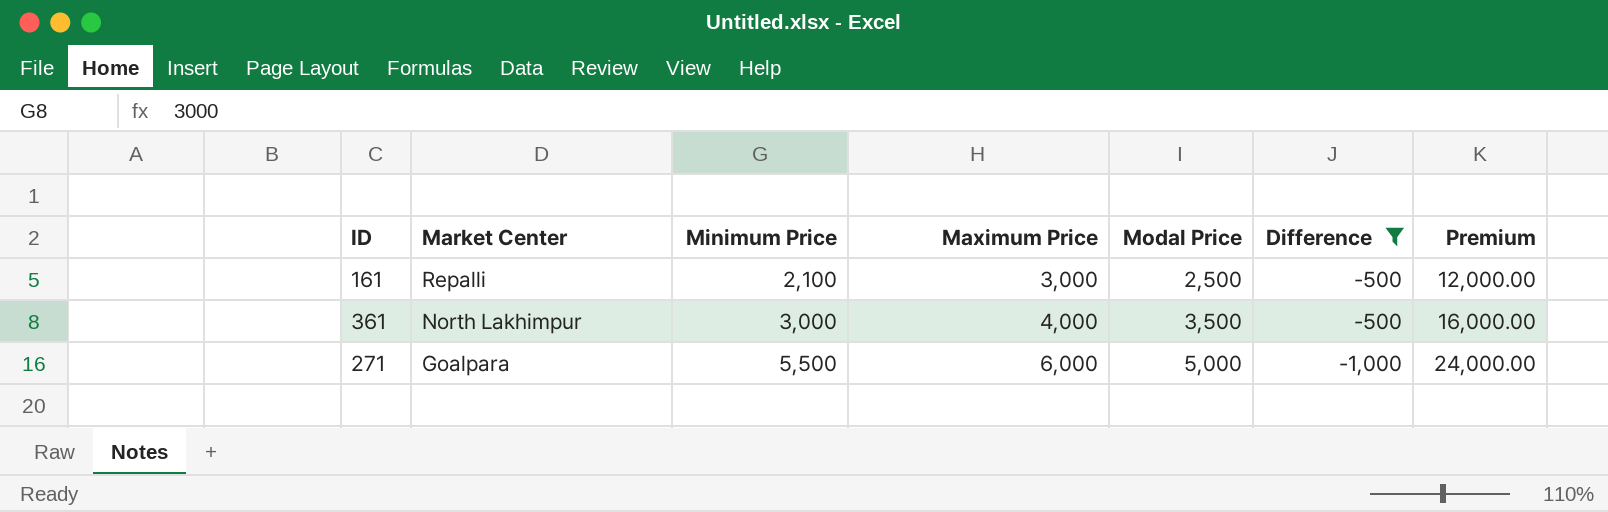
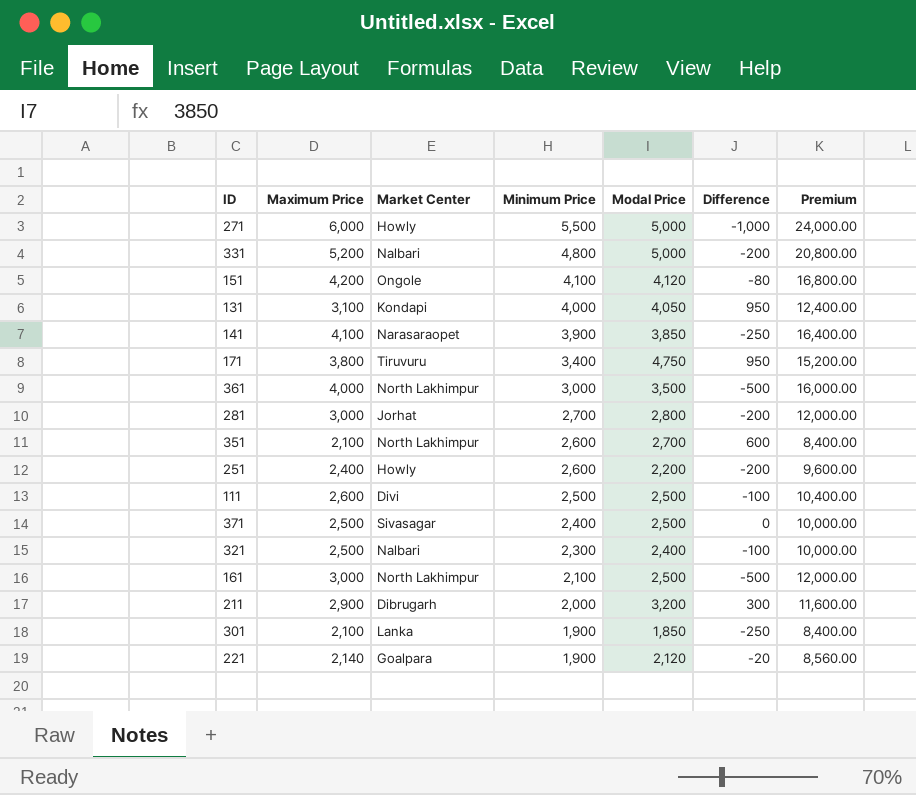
filter: Difference <= -500 -> none
row order: Market Center descending -> Minimum Price descending
column Maximum Price | position: 4 -> 2
271 | Market Center: Goalpara -> Howly
161 | Market Center: Repalli -> North Lakhimpur

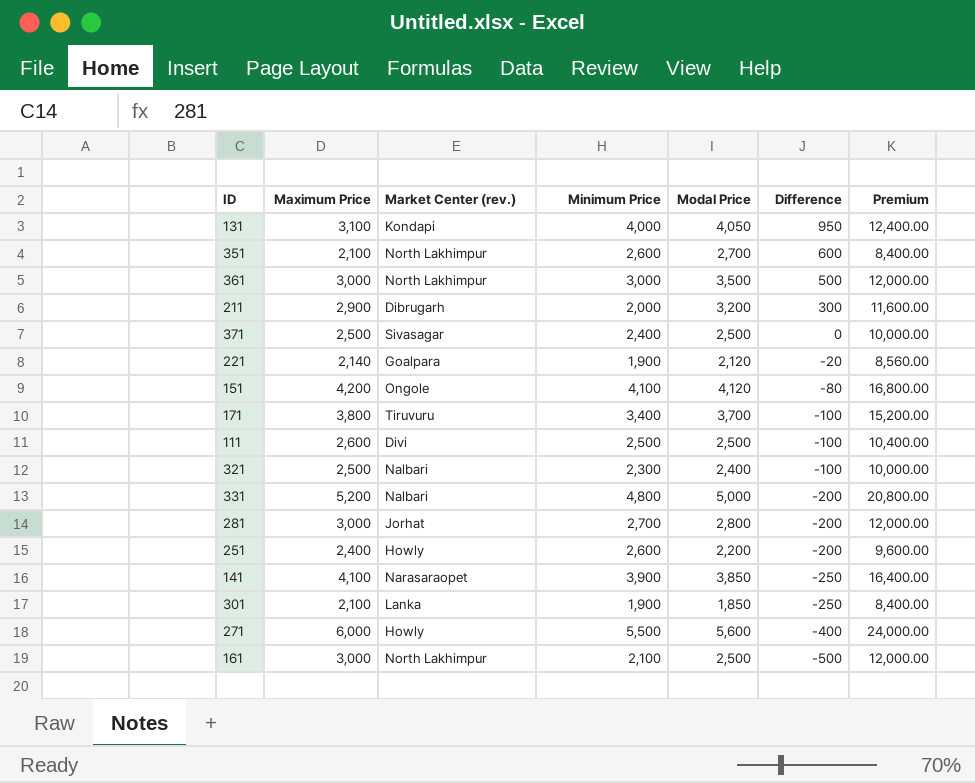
row order: Minimum Price descending -> Difference descending
column name: Market Center -> Market Center (rev.)
361 | Maximum Price: 4,000 -> 3,000
361 | Difference: -500 -> 500
361 | Premium: 16,000.00 -> 12,000.00
171 | Modal Price: 4,750 -> 3,700
171 | Difference: 950 -> -100
271 | Modal Price: 5,000 -> 5,600
271 | Difference: -1,000 -> -400

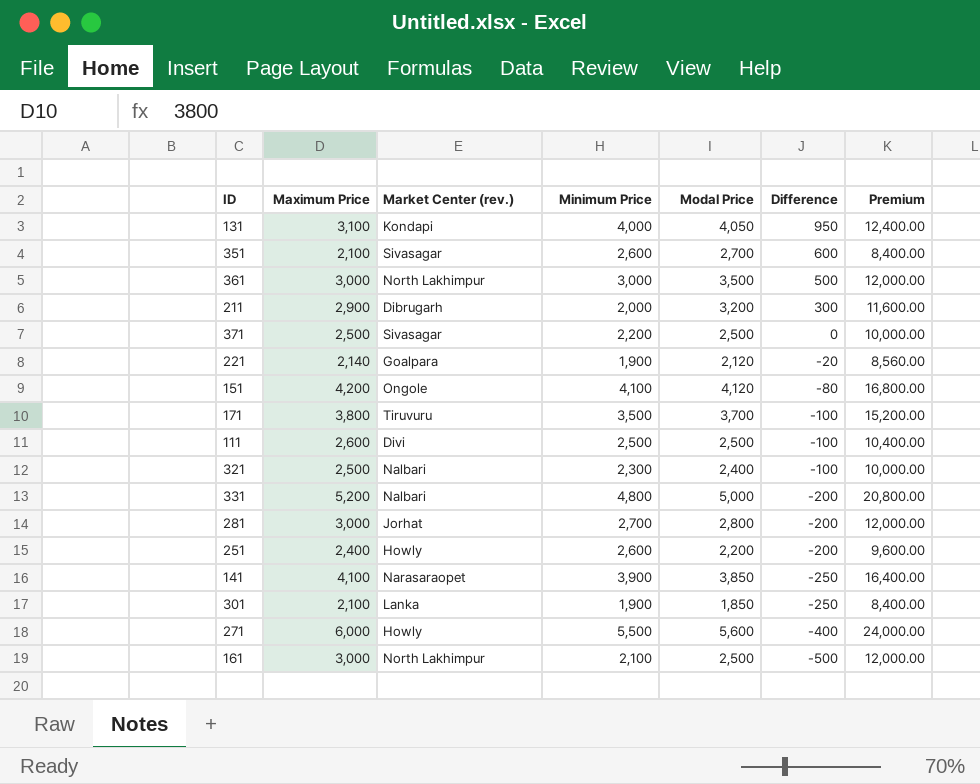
351 | Market Center (rev.): North Lakhimpur -> Sivasagar
371 | Minimum Price: 2,400 -> 2,200
171 | Minimum Price: 3,400 -> 3,500

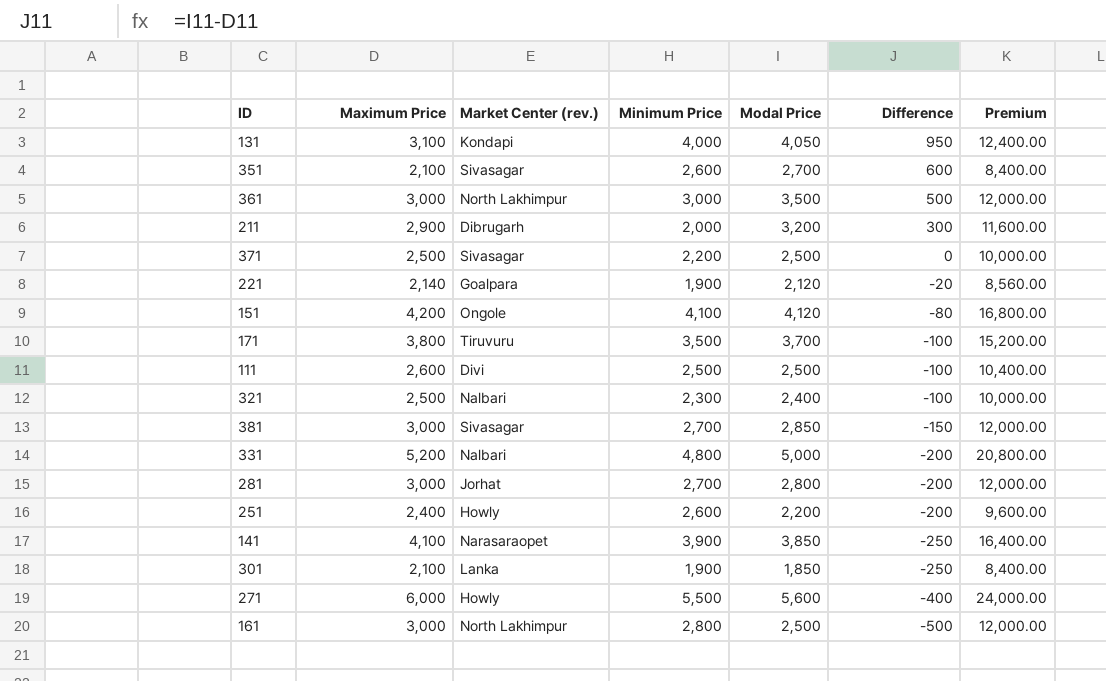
row 381: none -> 3,000 | Sivasagar | 2,700 | 2,850 | -150 | 12,000.00
161 | Minimum Price: 2,100 -> 2,800

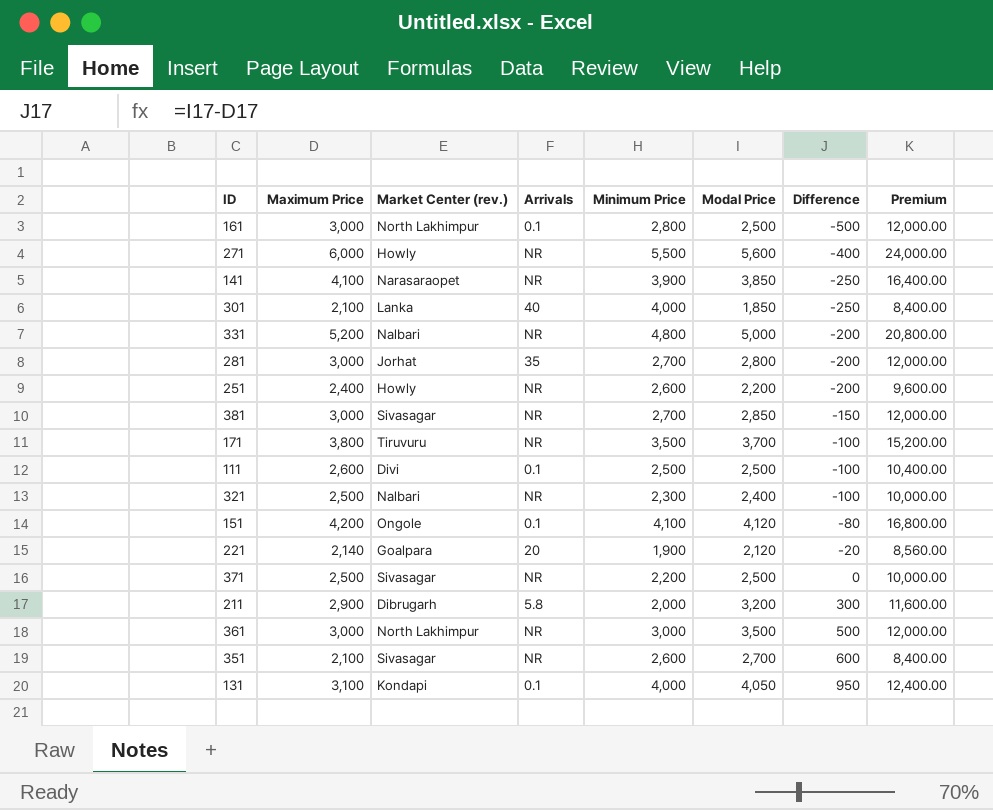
row order: Difference descending -> Difference ascending
column Arrivals | position: none -> 4
301 | Minimum Price: 1,900 -> 4,000

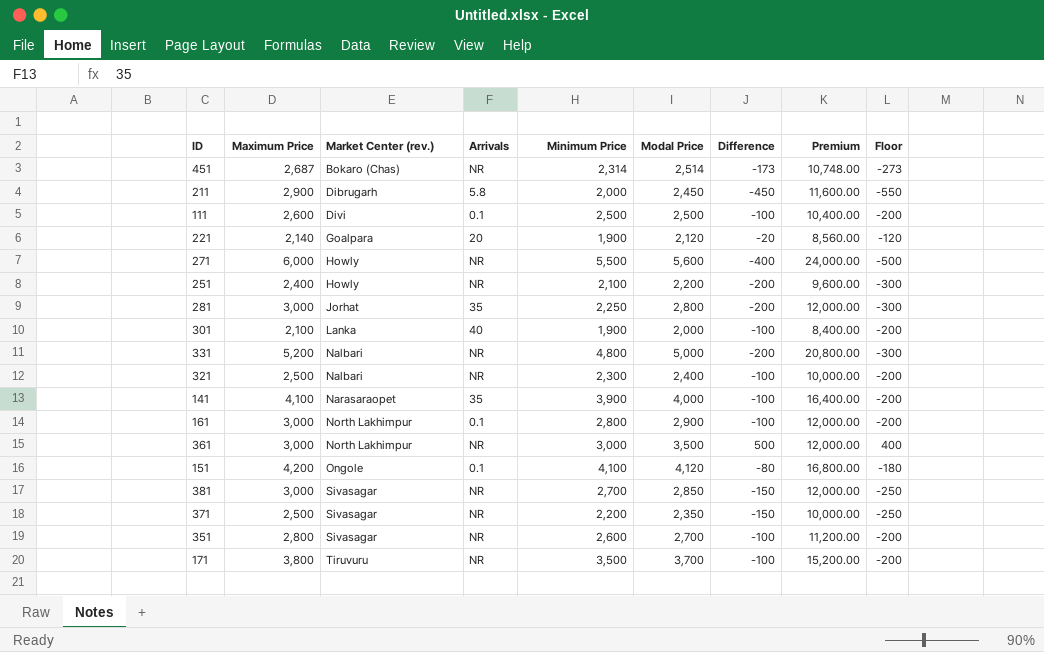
row order: Difference ascending -> Market Center (rev.) ascending
column Floor | formula: none -> [Difference] - 100
row 131: 3,100 | Kondapi | 0.1 | 4,000 | 4,050 | 950 | 12,400.00 -> none
row 451: none -> 2,687 | Bokaro (Chas) | NR | 2,314 | 2,514 | -173 | 10,748.00 | -273
211 | Modal Price: 3,200 -> 2,450
211 | Difference: 300 -> -450
251 | Minimum Price: 2,600 -> 2,100
281 | Minimum Price: 2,700 -> 2,250
301 | Minimum Price: 4,000 -> 1,900
301 | Modal Price: 1,850 -> 2,000
301 | Difference: -250 -> -100
141 | Arrivals: NR -> 35
141 | Modal Price: 3,850 -> 4,000
141 | Difference: -250 -> -100
161 | Modal Price: 2,500 -> 2,900
161 | Difference: -500 -> -100
371 | Modal Price: 2,500 -> 2,350
371 | Difference: 0 -> -150
351 | Maximum Price: 2,100 -> 2,800
351 | Difference: 600 -> -100
351 | Premium: 8,400.00 -> 11,200.00

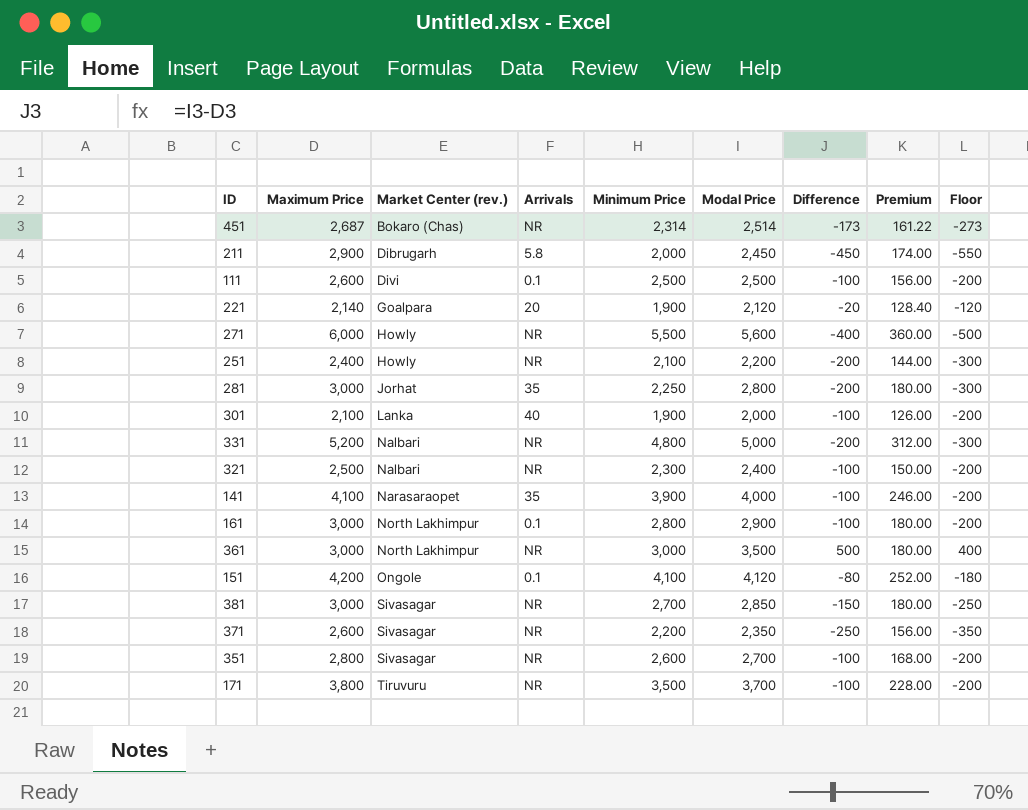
column Premium | formula: [Maximum Price] * 4 -> [Maximum Price] * 0.06
371 | Maximum Price: 2,500 -> 2,600
371 | Difference: -150 -> -250
371 | Floor: -250 -> -350

